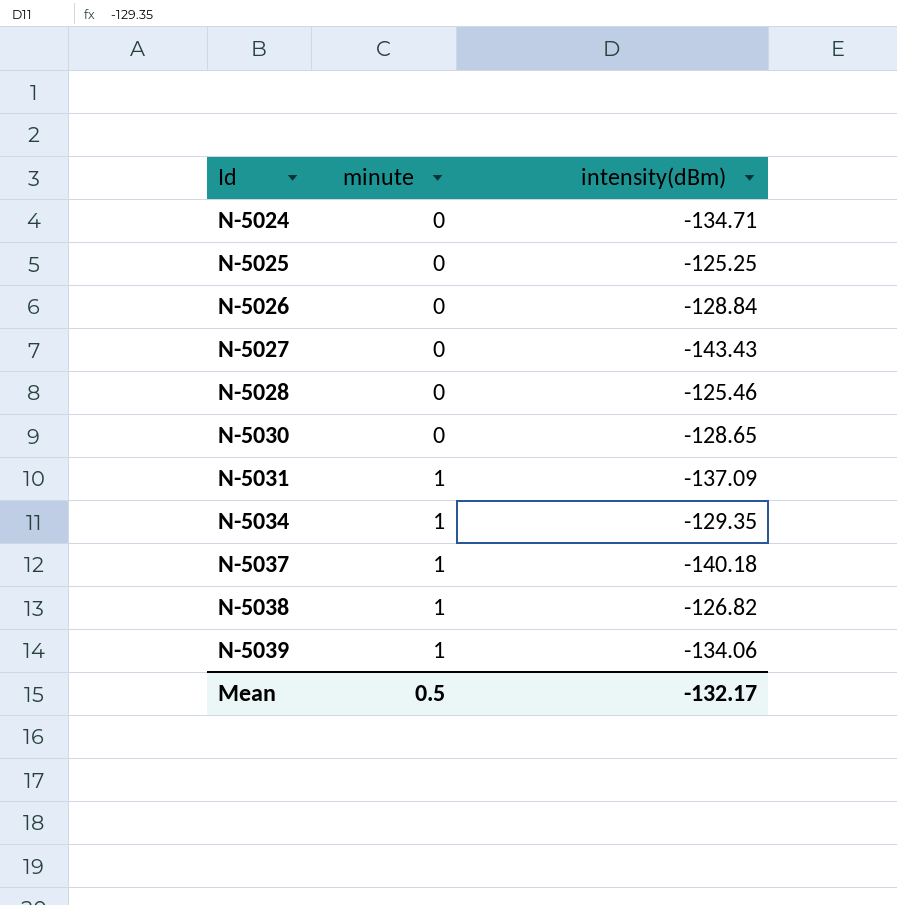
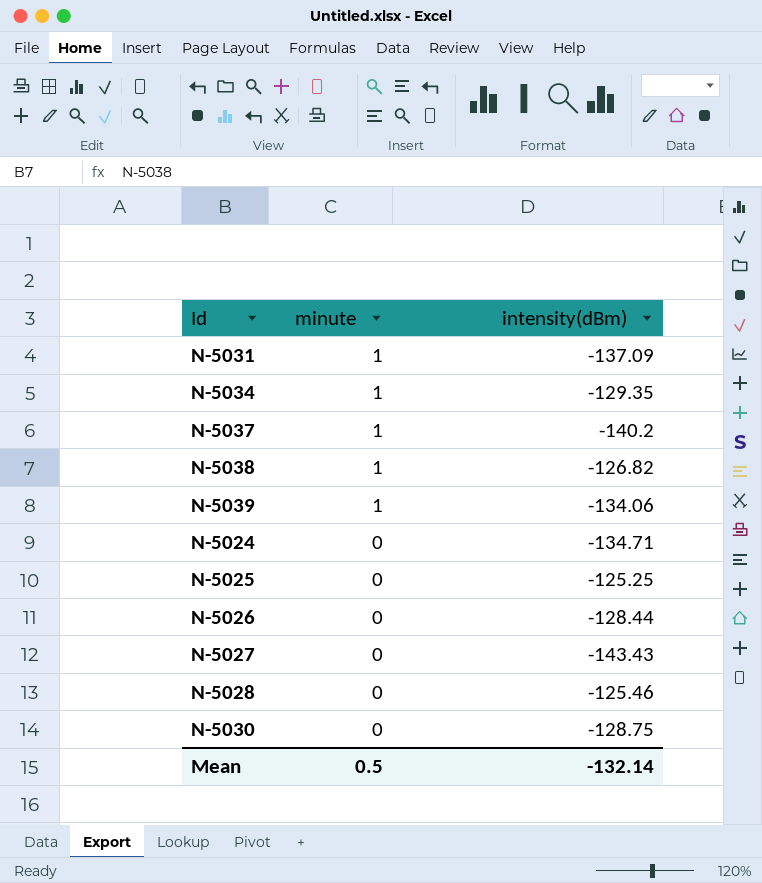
row order: Id ascending -> minute descending
N-5037 | intensity(dBm): -140.18 -> -140.2
N-5026 | intensity(dBm): -128.84 -> -128.44
N-5030 | intensity(dBm): -128.65 -> -128.75
Mean | intensity(dBm): -132.17 -> -132.14

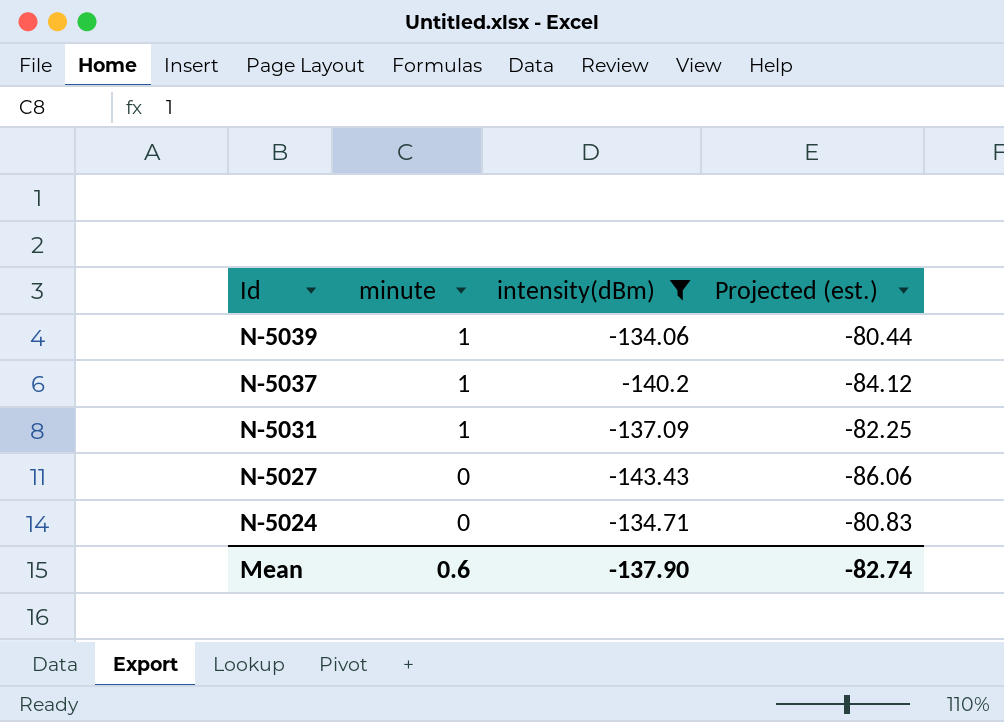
filter: none -> intensity(dBm) <= -134.06
row order: minute descending -> Id descending
column Projected (est.) | formula: none -> [intensity(dBm)] * 0.6
Mean | minute: 0.5 -> 0.6
Mean | intensity(dBm): -132.14 -> -137.90

